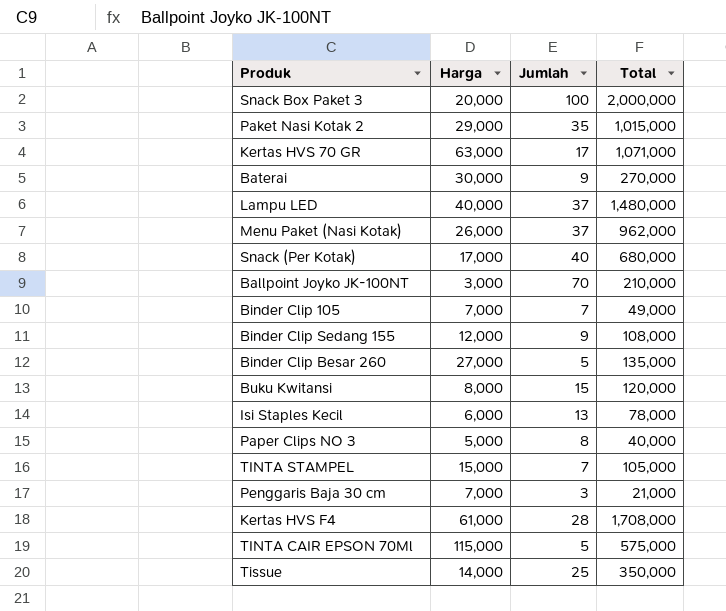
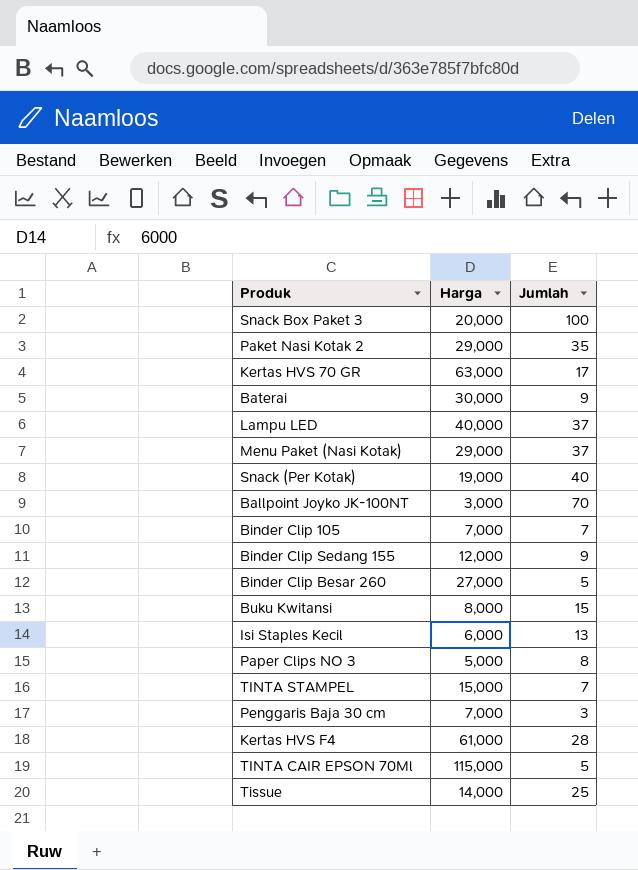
column Total | formula: [Harga] * [Jumlah] -> none
Menu Paket (Nasi Kotak) | Harga: 26,000 -> 29,000
Snack (Per Kotak) | Harga: 17,000 -> 19,000

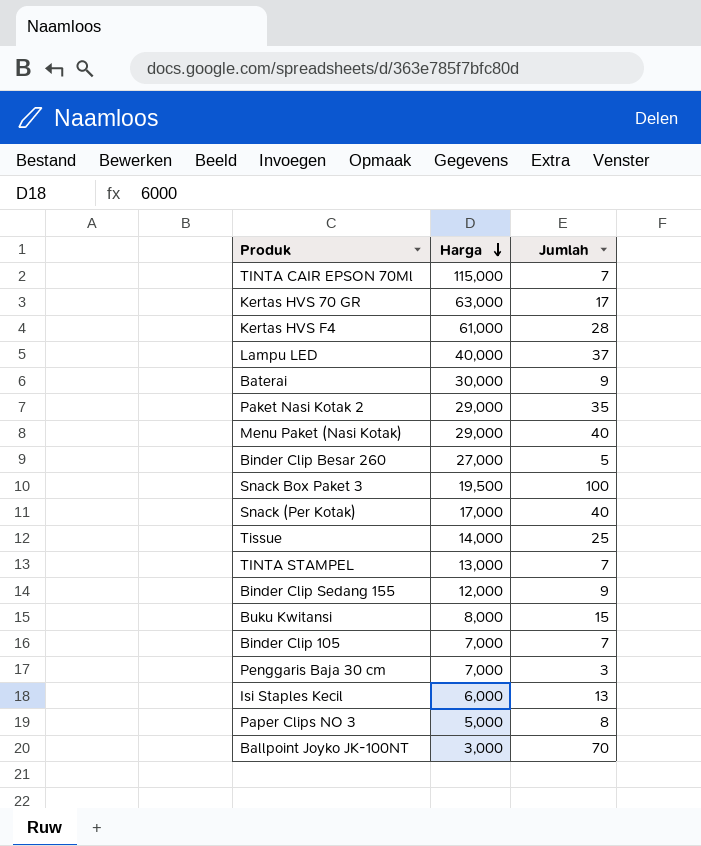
row order: none -> Harga descending
TINTA CAIR EPSON 70Ml | Jumlah: 5 -> 7
Menu Paket (Nasi Kotak) | Jumlah: 37 -> 40
Snack Box Paket 3 | Harga: 20,000 -> 19,500
Snack (Per Kotak) | Harga: 19,000 -> 17,000
TINTA STAMPEL | Harga: 15,000 -> 13,000

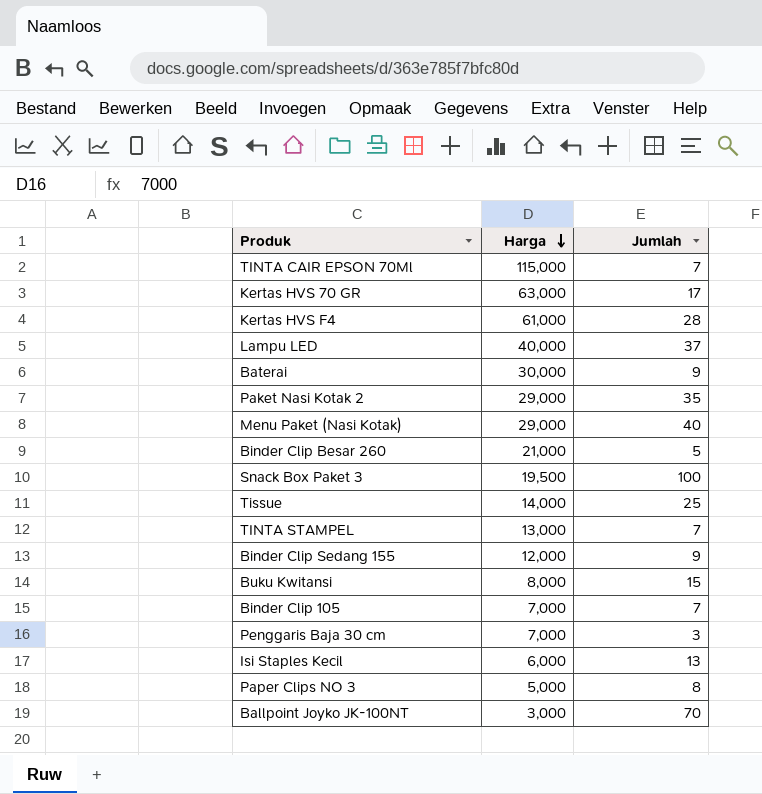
row Snack (Per Kotak): 17,000 | 40 -> none
Binder Clip Besar 260 | Harga: 27,000 -> 21,000

